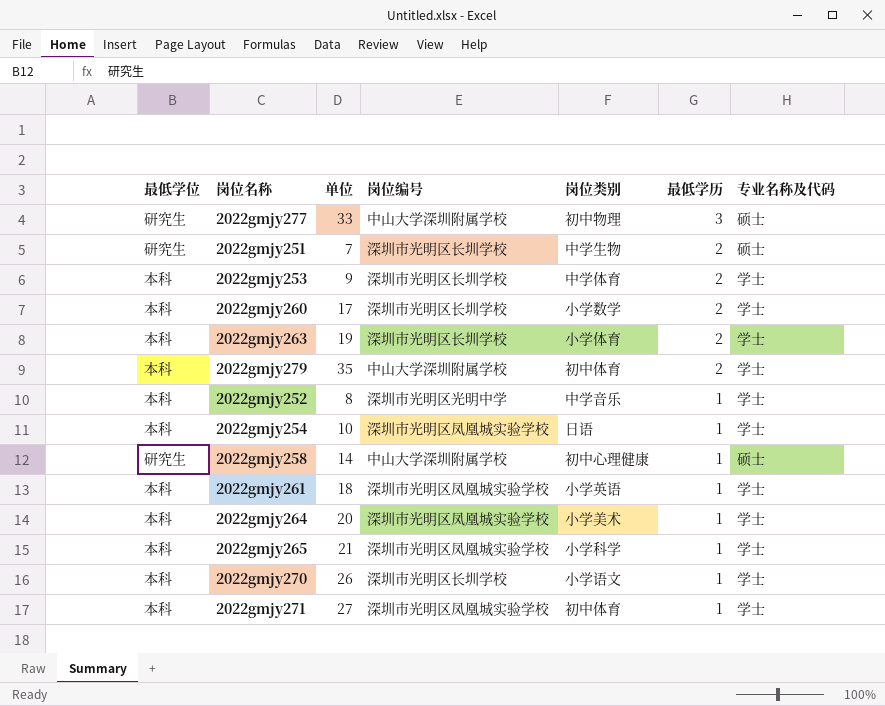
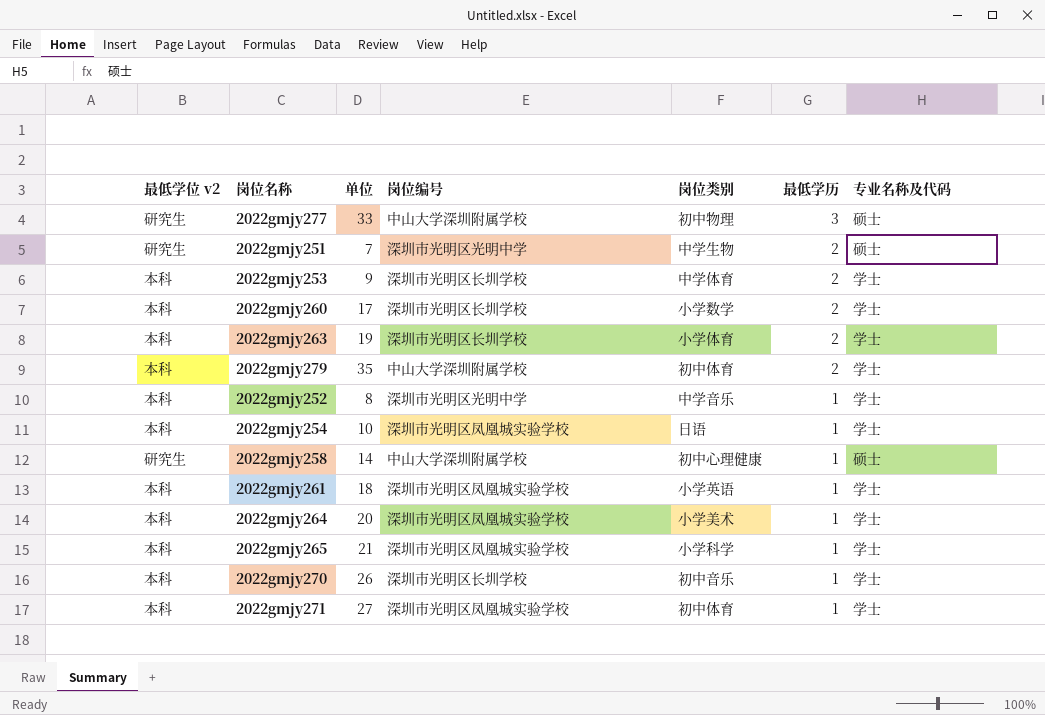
column name: 最低学位 -> 最低学位 v2
2022gmjy251 | 岗位编号: 深圳市光明区长圳学校 -> 深圳市光明区光明中学
2022gmjy270 | 岗位类别: 小学语文 -> 初中音乐

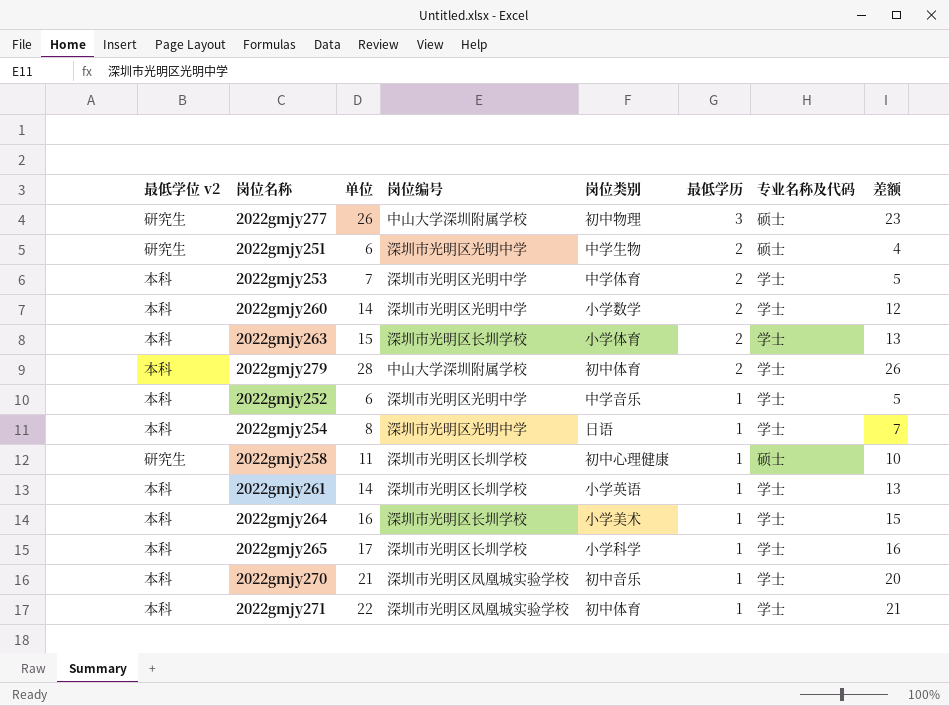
column 差额 | formula: none -> [单位] - [最低学历]
2022gmjy277 | 单位: 33 -> 26
2022gmjy251 | 单位: 7 -> 6
2022gmjy253 | 单位: 9 -> 7
2022gmjy253 | 岗位编号: 深圳市光明区长圳学校 -> 深圳市光明区光明中学
2022gmjy260 | 单位: 17 -> 14
2022gmjy260 | 岗位编号: 深圳市光明区长圳学校 -> 深圳市光明区光明中学
2022gmjy263 | 单位: 19 -> 15
2022gmjy279 | 单位: 35 -> 28
2022gmjy252 | 单位: 8 -> 6
2022gmjy254 | 单位: 10 -> 8
2022gmjy254 | 岗位编号: 深圳市光明区凤凰城实验学校 -> 深圳市光明区光明中学
2022gmjy258 | 单位: 14 -> 11
2022gmjy258 | 岗位编号: 中山大学深圳附属学校 -> 深圳市光明区长圳学校
2022gmjy261 | 单位: 18 -> 14
2022gmjy261 | 岗位编号: 深圳市光明区凤凰城实验学校 -> 深圳市光明区长圳学校
2022gmjy264 | 单位: 20 -> 16
2022gmjy264 | 岗位编号: 深圳市光明区凤凰城实验学校 -> 深圳市光明区长圳学校
2022gmjy265 | 单位: 21 -> 17
2022gmjy265 | 岗位编号: 深圳市光明区凤凰城实验学校 -> 深圳市光明区长圳学校
2022gmjy270 | 单位: 26 -> 21
2022gmjy270 | 岗位编号: 深圳市光明区长圳学校 -> 深圳市光明区凤凰城实验学校
2022gmjy271 | 单位: 27 -> 22

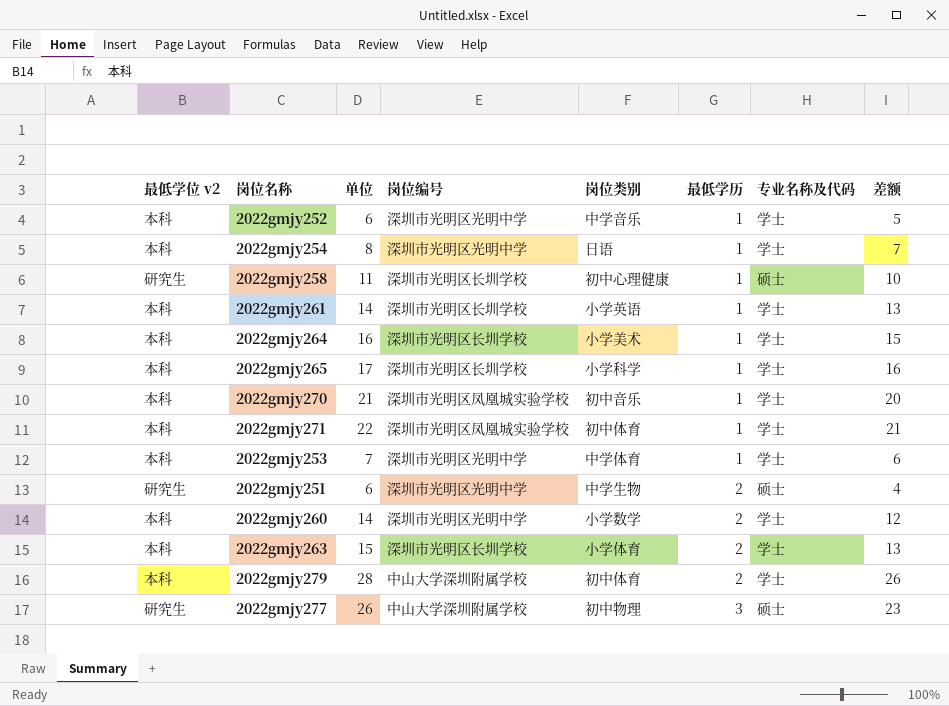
row order: 最低学历 descending -> 最低学历 ascending
2022gmjy253 | 最低学历: 2 -> 1
2022gmjy253 | 差额: 5 -> 6

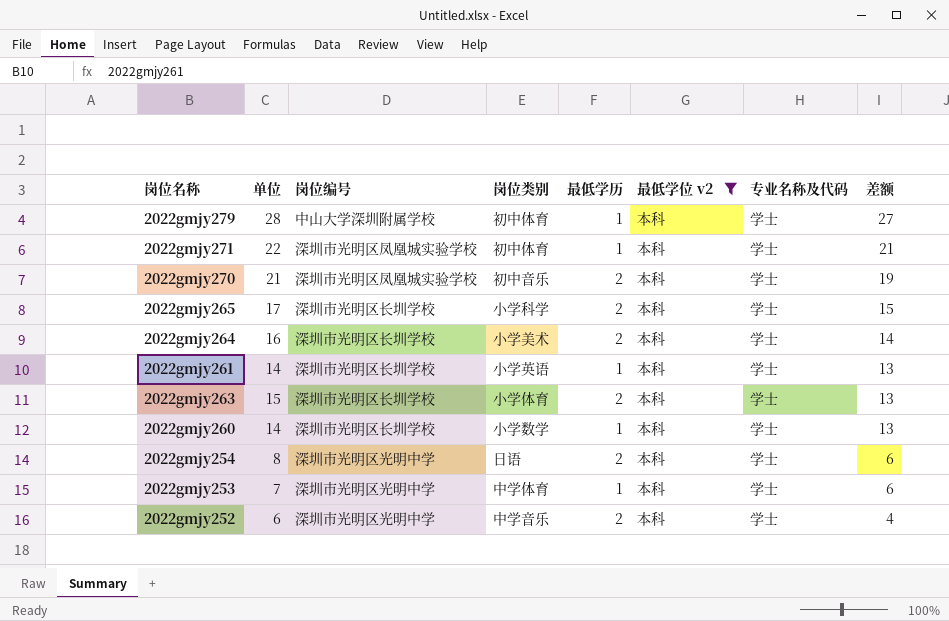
filter: none -> 最低学位 v2 = 本科
row order: 最低学历 ascending -> 差额 descending
column 最低学位 v2 | position: 1 -> 6
2022gmjy279 | 最低学历: 2 -> 1
2022gmjy279 | 差额: 26 -> 27
2022gmjy270 | 最低学历: 1 -> 2
2022gmjy270 | 差额: 20 -> 19
2022gmjy265 | 最低学历: 1 -> 2
2022gmjy265 | 差额: 16 -> 15
2022gmjy264 | 最低学历: 1 -> 2
2022gmjy264 | 差额: 15 -> 14
2022gmjy260 | 岗位编号: 深圳市光明区光明中学 -> 深圳市光明区长圳学校
2022gmjy260 | 最低学历: 2 -> 1
2022gmjy260 | 差额: 12 -> 13
2022gmjy254 | 最低学历: 1 -> 2
2022gmjy254 | 差额: 7 -> 6
2022gmjy252 | 最低学历: 1 -> 2
2022gmjy252 | 差额: 5 -> 4

